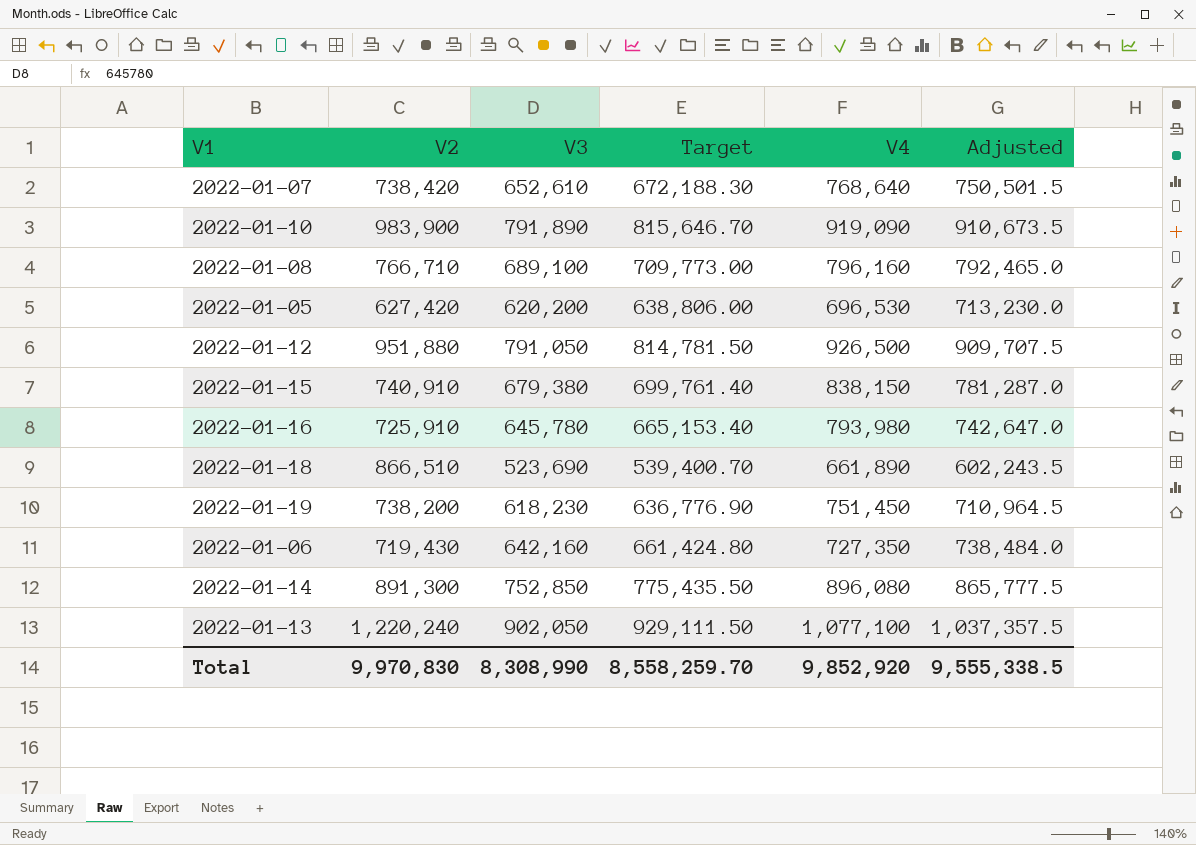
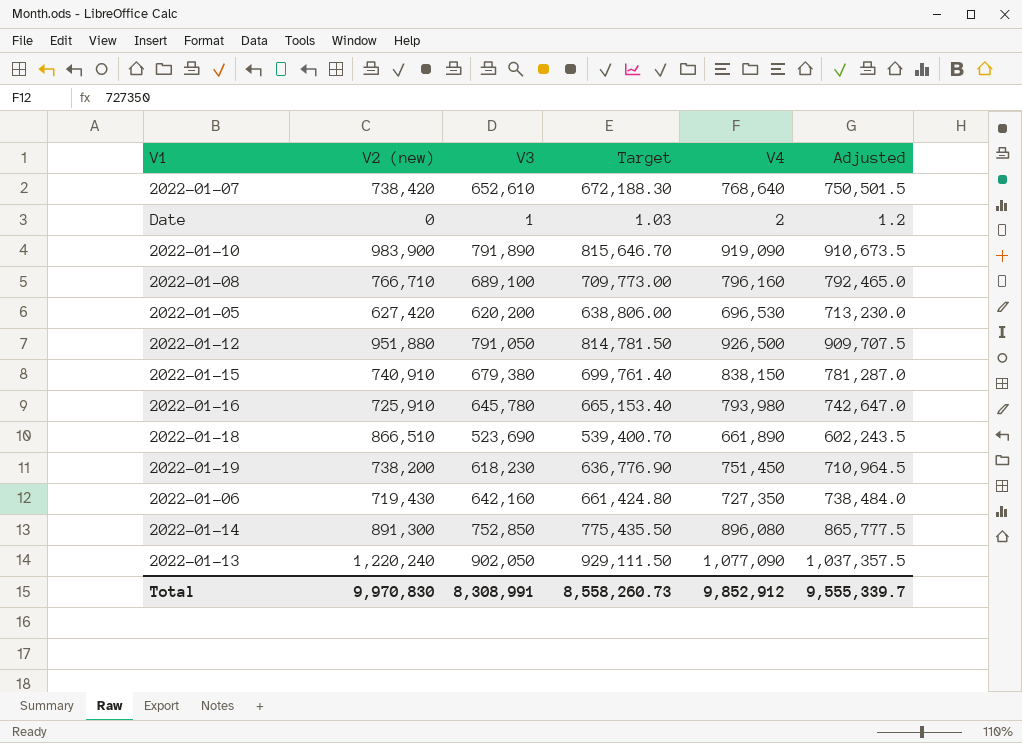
column name: V2 -> V2 (new)
row Date: none -> 0 | 1 | 1.03 | 2 | 1.2
2022-01-13 | V4: 1,077,100 -> 1,077,090
Total | V3: 8,308,990 -> 8,308,991
Total | Target: 8,558,259.70 -> 8,558,260.73
Total | V4: 9,852,920 -> 9,852,912
Total | Adjusted: 9,555,338.5 -> 9,555,339.7

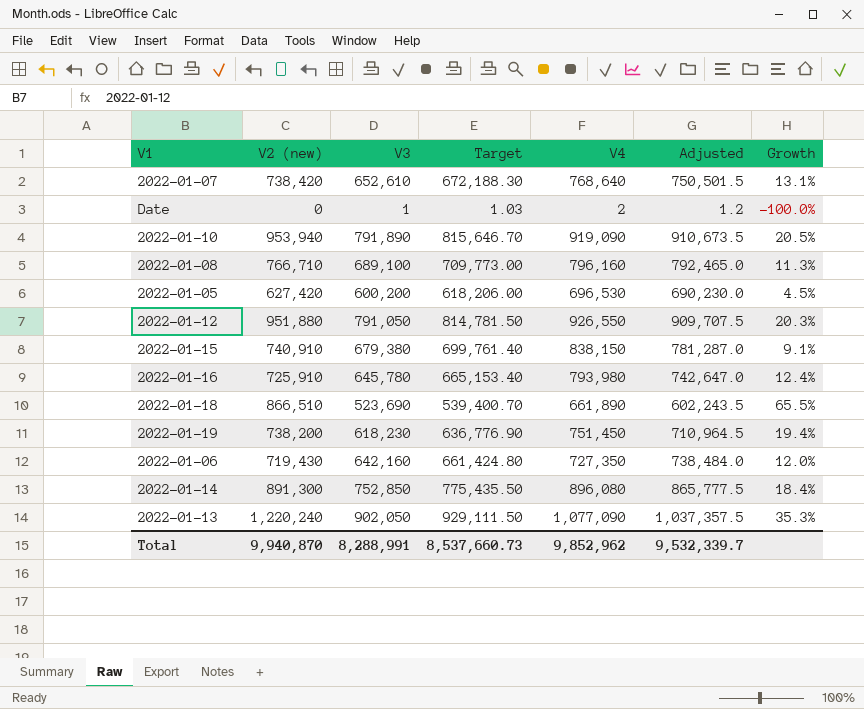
column Growth | formula: none -> ([V2 (new)] - [V3]) / [V3]
2022-01-10 | V2 (new): 983,900 -> 953,940
2022-01-05 | V3: 620,200 -> 600,200
2022-01-05 | Target: 638,806.00 -> 618,206.00
2022-01-05 | Adjusted: 713,230.0 -> 690,230.0
2022-01-12 | V4: 926,500 -> 926,550
Total | V2 (new): 9,970,830 -> 9,940,870
Total | V3: 8,308,991 -> 8,288,991
Total | Target: 8,558,260.73 -> 8,537,660.73
Total | V4: 9,852,912 -> 9,852,962
Total | Adjusted: 9,555,339.7 -> 9,532,339.7

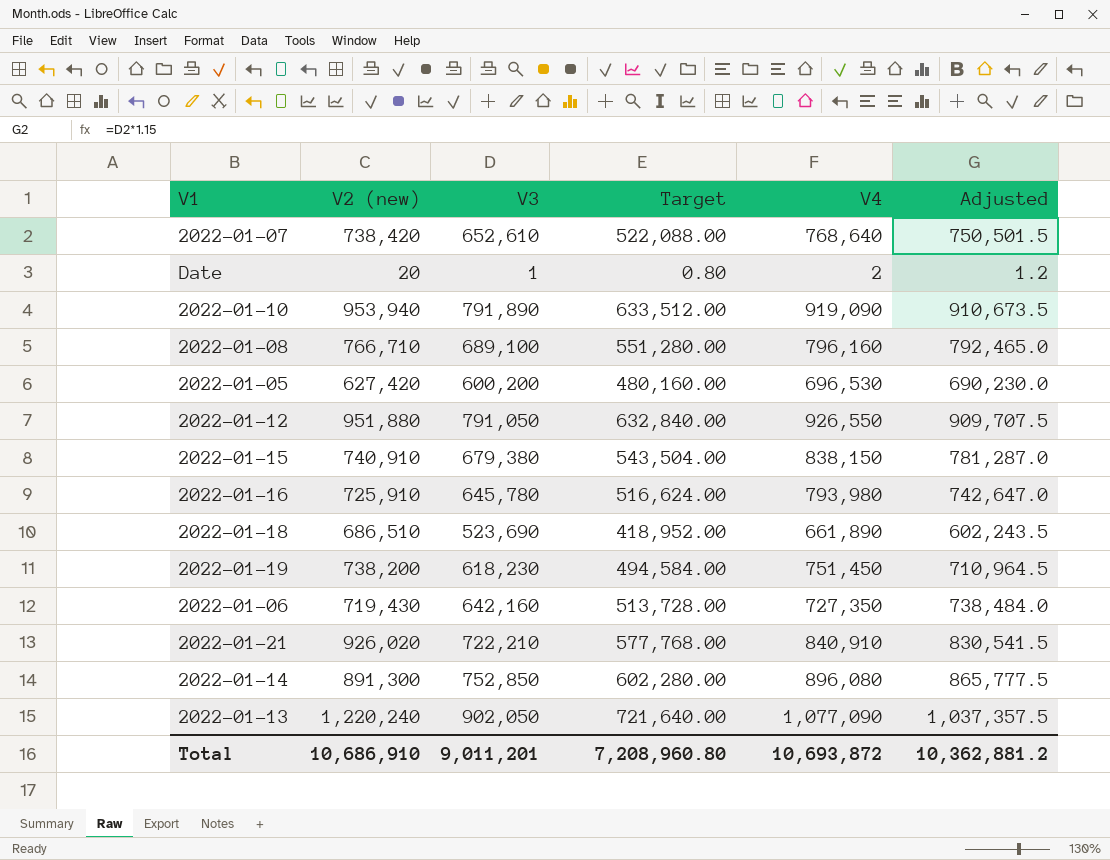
column Growth | formula: ([V2 (new)] - [V3]) / [V3] -> none
column Target | formula: [V3] * 1.03 -> [V3] * 0.8
Date | V2 (new): 0 -> 20
2022-01-18 | V2 (new): 866,510 -> 686,510
row 2022-01-21: none -> 926,020 | 722,210 | 577,768.00 | 840,910 | 830,541.5
Total | V2 (new): 9,940,870 -> 10,686,910
Total | V3: 8,288,991 -> 9,011,201
Total | Target: 8,537,660.73 -> 7,208,960.80
Total | V4: 9,852,962 -> 10,693,872
Total | Adjusted: 9,532,339.7 -> 10,362,881.2

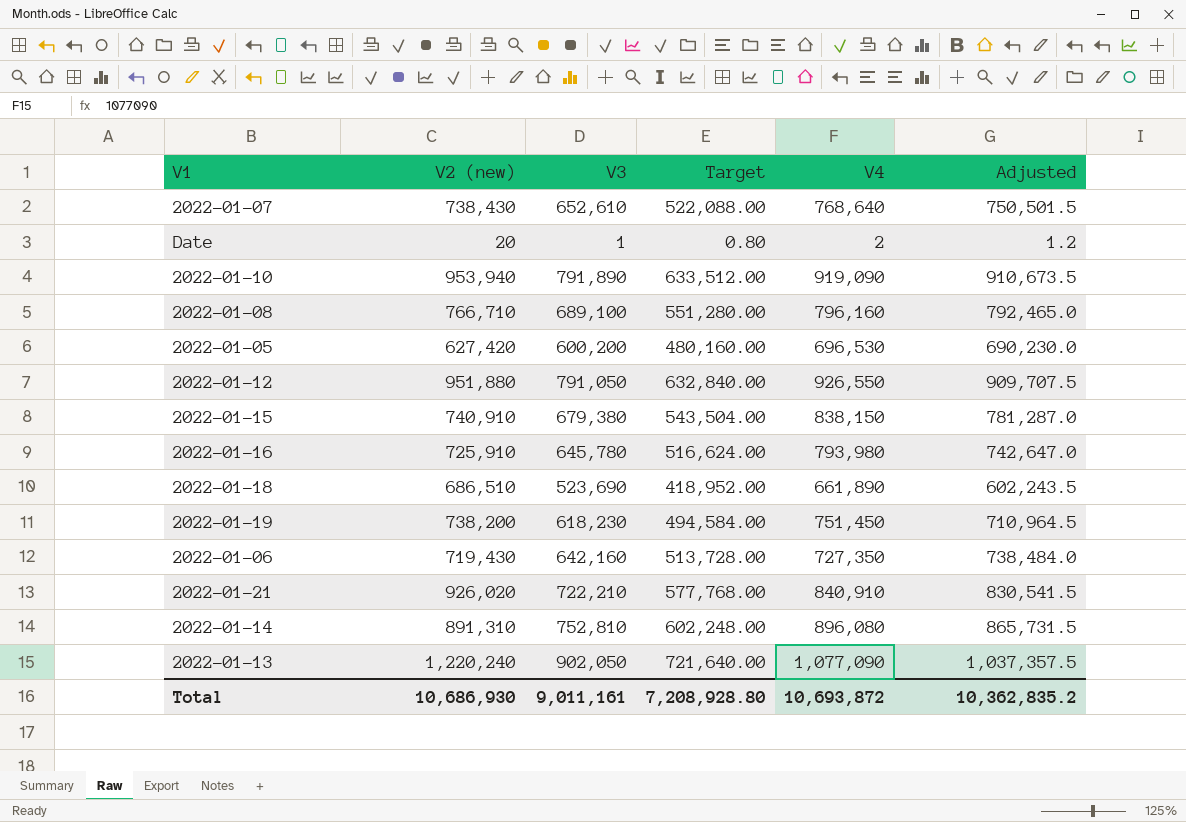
2022-01-07 | V2 (new): 738,420 -> 738,430
2022-01-14 | V2 (new): 891,300 -> 891,310
2022-01-14 | V3: 752,850 -> 752,810
2022-01-14 | Target: 602,280.00 -> 602,248.00
2022-01-14 | Adjusted: 865,777.5 -> 865,731.5
Total | V2 (new): 10,686,910 -> 10,686,930
Total | V3: 9,011,201 -> 9,011,161
Total | Target: 7,208,960.80 -> 7,208,928.80
Total | Adjusted: 10,362,881.2 -> 10,362,835.2

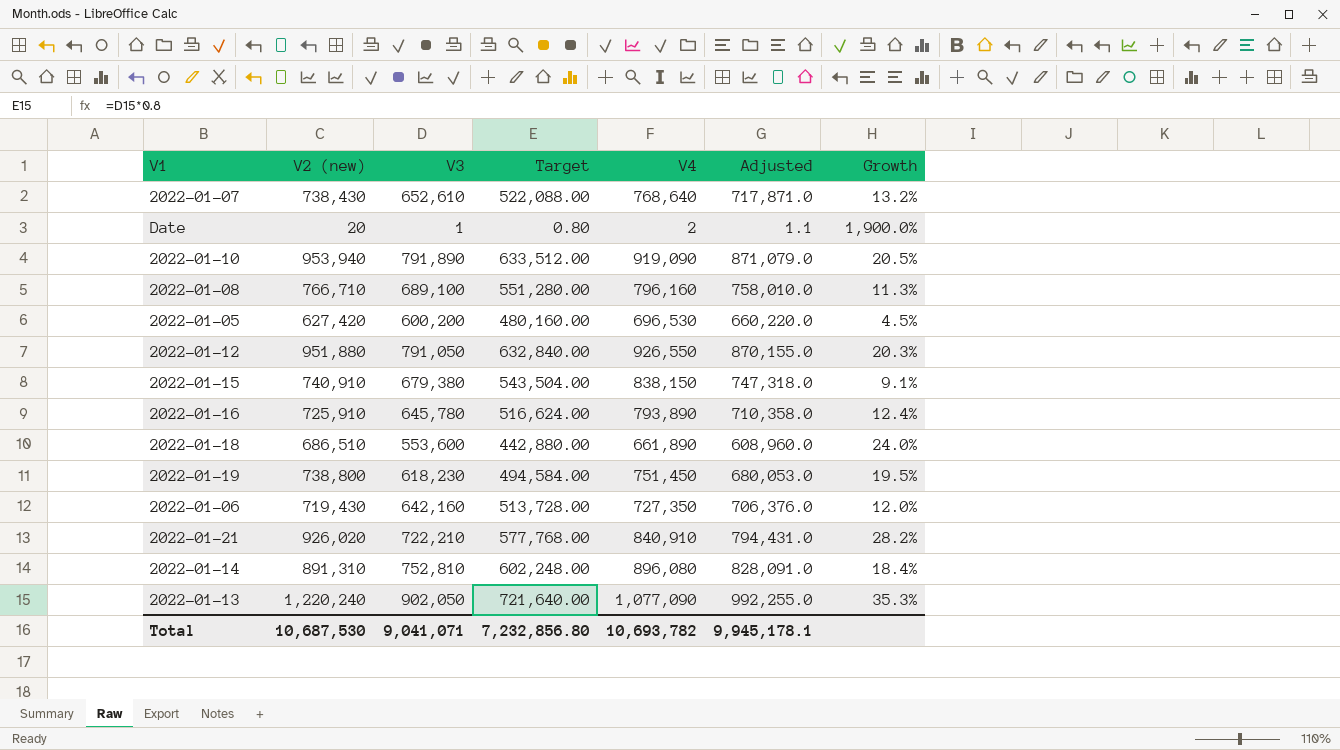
column Adjusted | formula: [V3] * 1.15 -> [V3] * 1.1
column Growth | formula: none -> ([V2 (new)] - [V3]) / [V3]
2022-01-16 | V4: 793,980 -> 793,890
2022-01-18 | V3: 523,690 -> 553,600
2022-01-18 | Target: 418,952.00 -> 442,880.00
2022-01-19 | V2 (new): 738,200 -> 738,800
Total | V2 (new): 10,686,930 -> 10,687,530
Total | V3: 9,011,161 -> 9,041,071
Total | Target: 7,208,928.80 -> 7,232,856.80
Total | V4: 10,693,872 -> 10,693,782
Total | Adjusted: 10,362,835.2 -> 9,945,178.1

